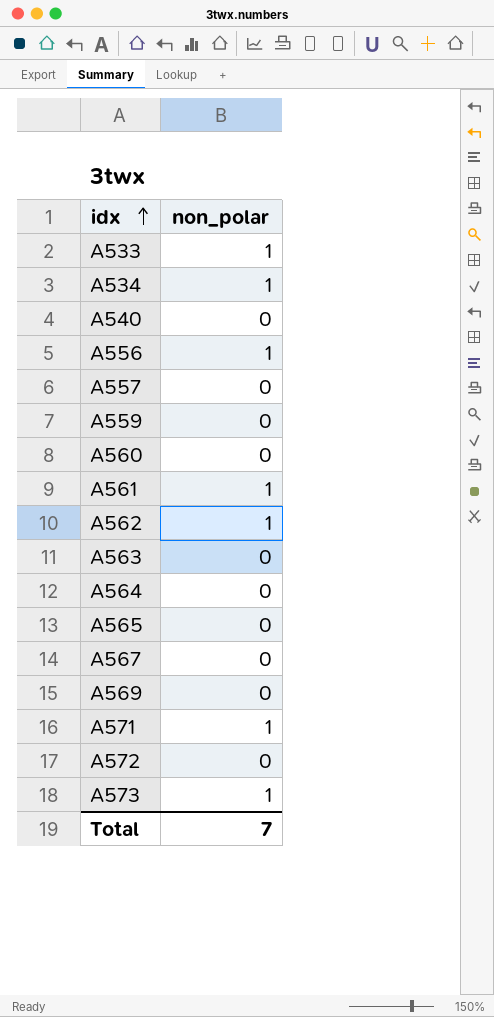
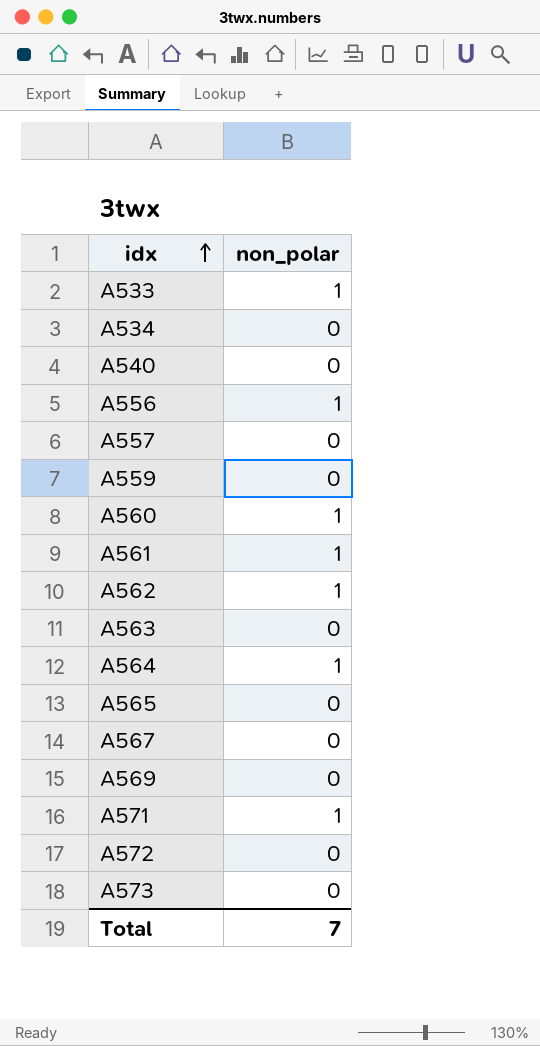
A534 | non_polar: 1 -> 0
A560 | non_polar: 0 -> 1
A564 | non_polar: 0 -> 1
A573 | non_polar: 1 -> 0

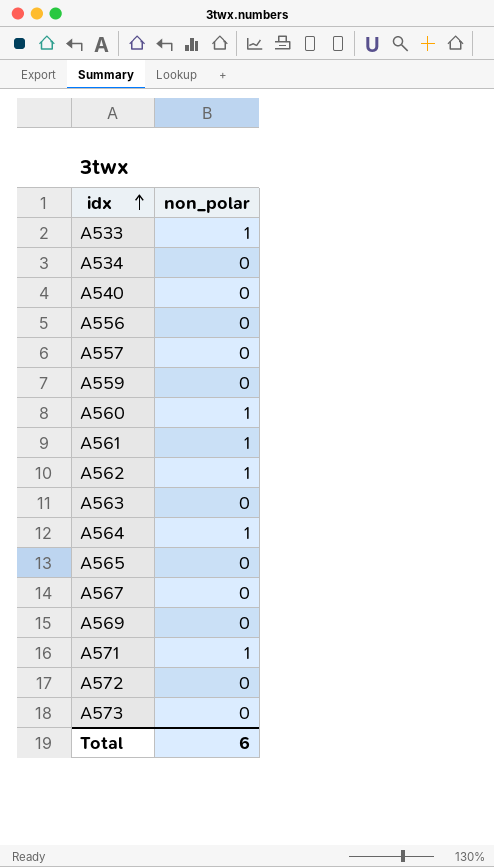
A556 | non_polar: 1 -> 0
Total | non_polar: 7 -> 6

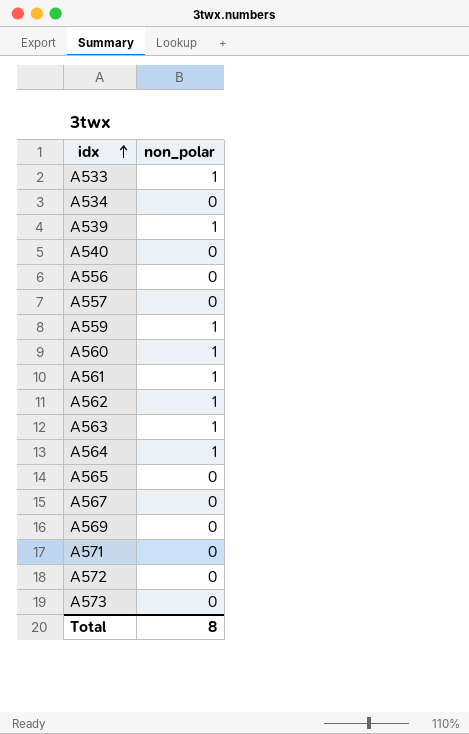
row A539: none -> 1
A559 | non_polar: 0 -> 1
A563 | non_polar: 0 -> 1
A571 | non_polar: 1 -> 0
Total | non_polar: 6 -> 8

